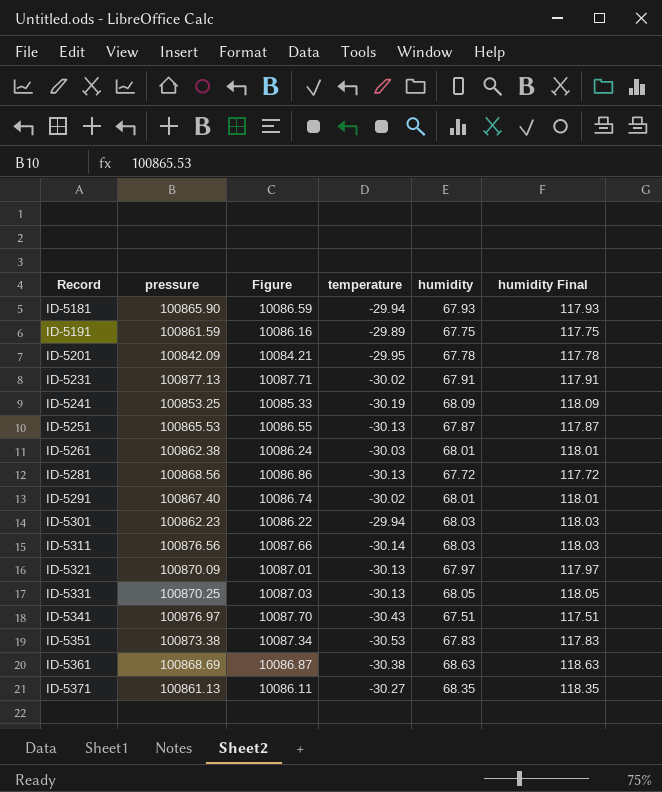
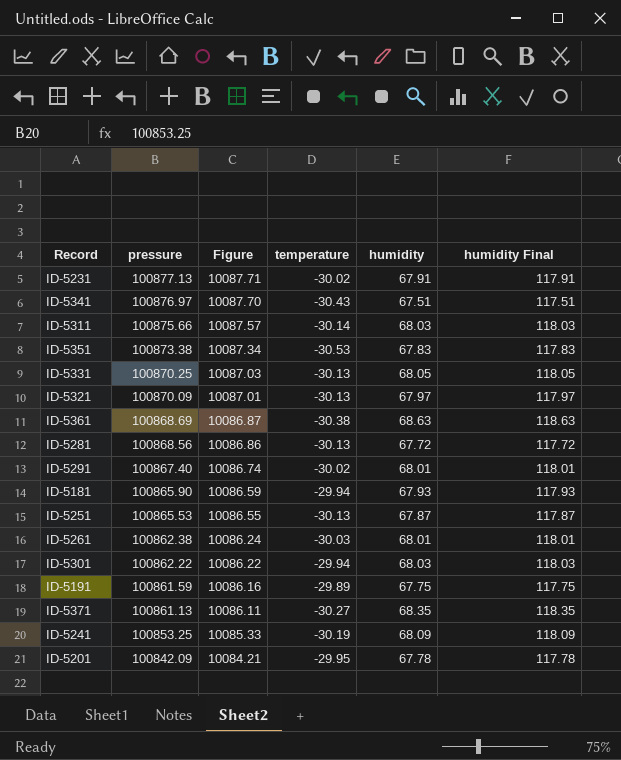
row order: Record ascending -> pressure descending
ID-5311 | pressure: 100876.56 -> 100875.66
ID-5311 | Figure: 10087.66 -> 10087.57
ID-5301 | pressure: 100862.23 -> 100862.22

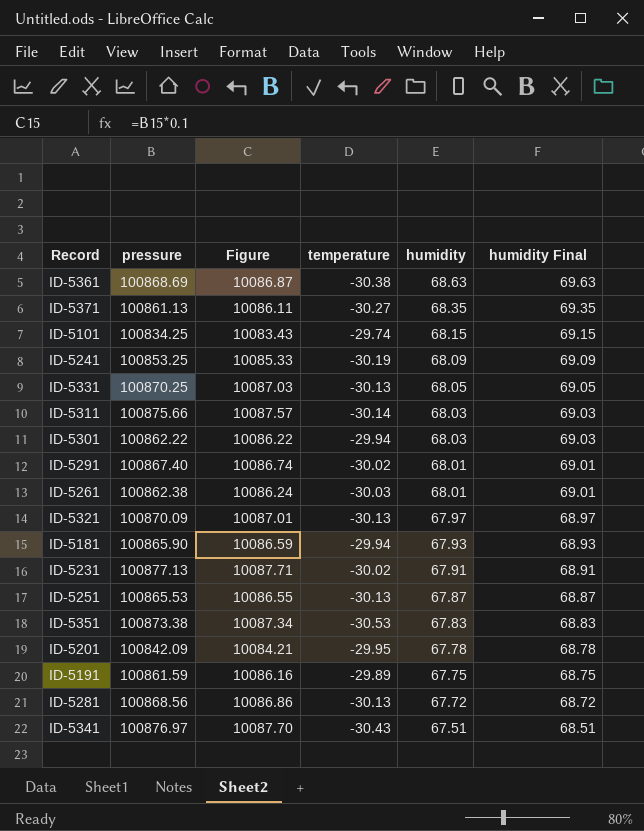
row order: pressure descending -> humidity descending
column humidity Final | formula: [humidity] + 50 -> [humidity] + 1
row ID-5101: none -> 100834.25 | 10083.43 | -29.74 | 68.15 | 69.15

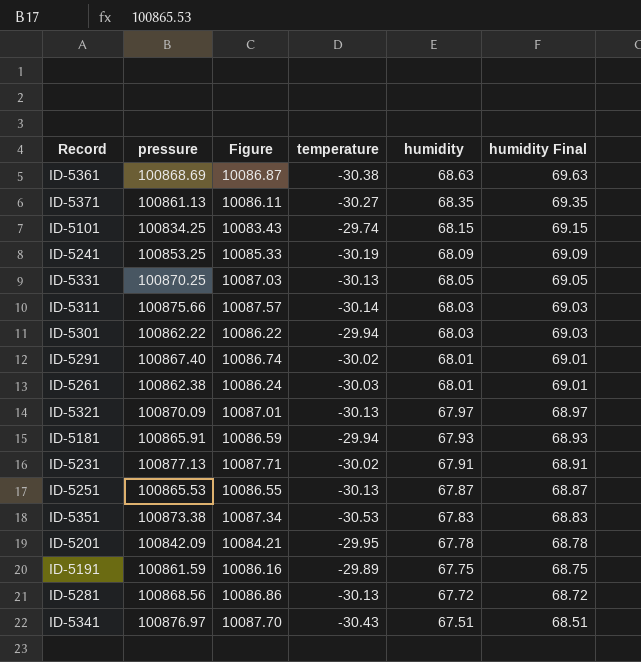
ID-5181 | pressure: 100865.90 -> 100865.91

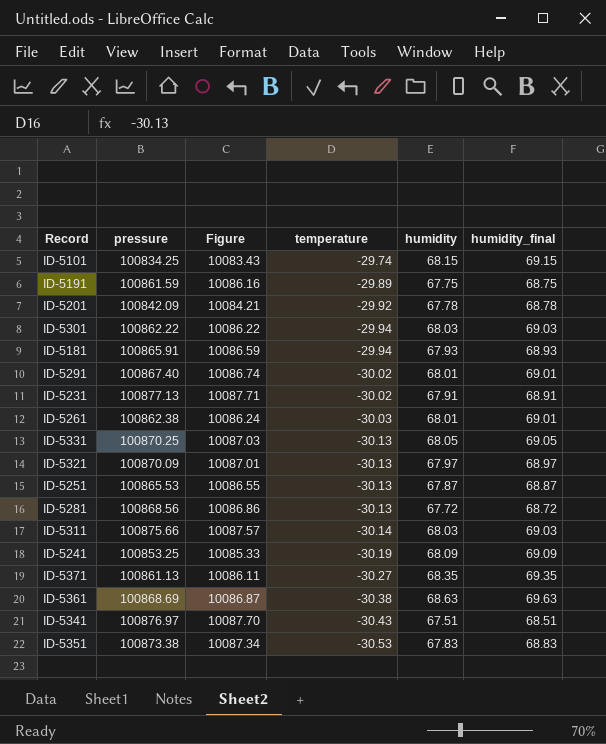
row order: humidity descending -> temperature descending
column name: humidity Final -> humidity_final
ID-5201 | temperature: -29.95 -> -29.92

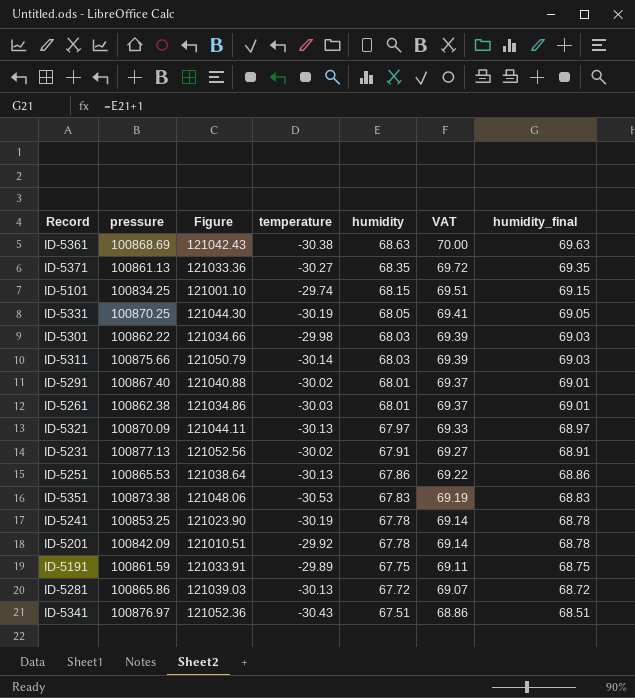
row order: temperature descending -> humidity descending
column Figure | formula: [pressure] * 0.1 -> [pressure] * 1.2
column VAT | formula: none -> [humidity] * 1.02
row ID-5181: 100865.91 | 10086.59 | -29.94 | 67.93 | 68.93 -> none
ID-5331 | temperature: -30.13 -> -30.19
ID-5301 | temperature: -29.94 -> -29.98
ID-5251 | humidity: 67.87 -> 67.86
ID-5251 | humidity_final: 68.87 -> 68.86
ID-5241 | humidity: 68.09 -> 67.78
ID-5241 | humidity_final: 69.09 -> 68.78
ID-5281 | pressure: 100868.56 -> 100865.86

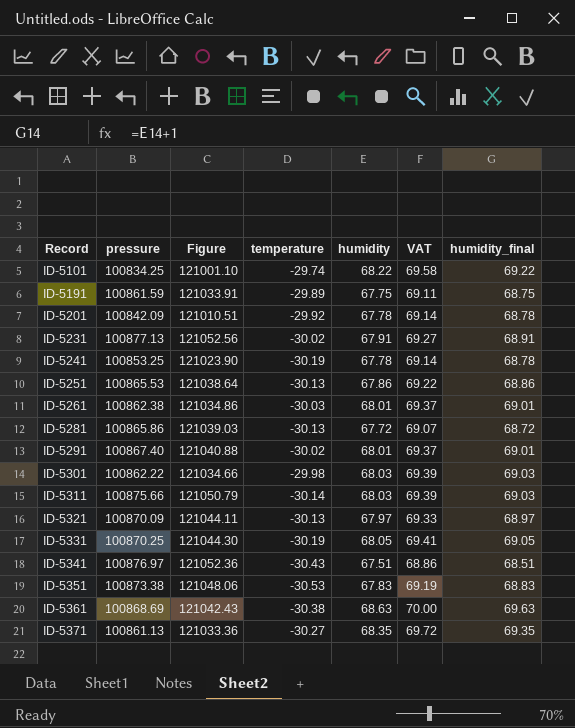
row order: humidity descending -> Record ascending
ID-5101 | humidity: 68.15 -> 68.22
ID-5101 | VAT: 69.51 -> 69.58
ID-5101 | humidity_final: 69.15 -> 69.22

